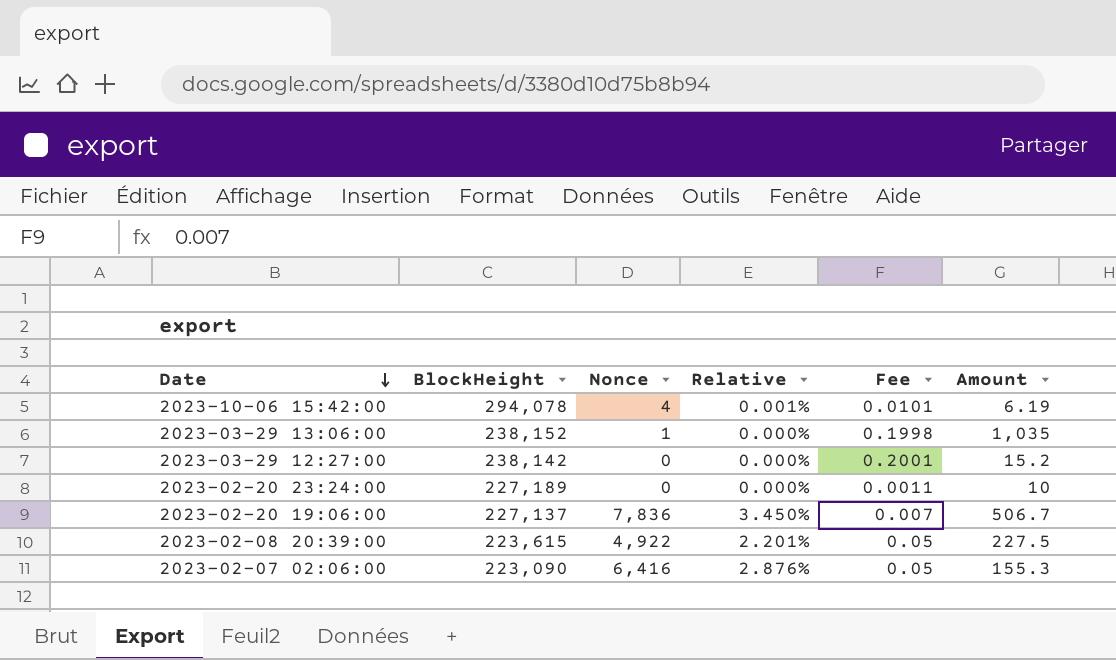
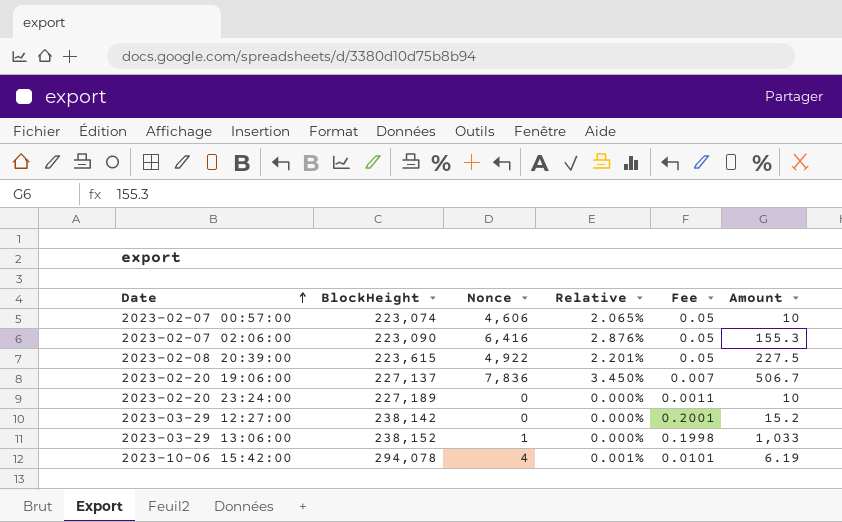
row order: Date descending -> Date ascending
row 2023-02-07 00:57:00: none -> 223,074 | 4,606 | 2.065% | 0.05 | 10
2023-03-29 13:06:00 | Amount: 1,035 -> 1,033

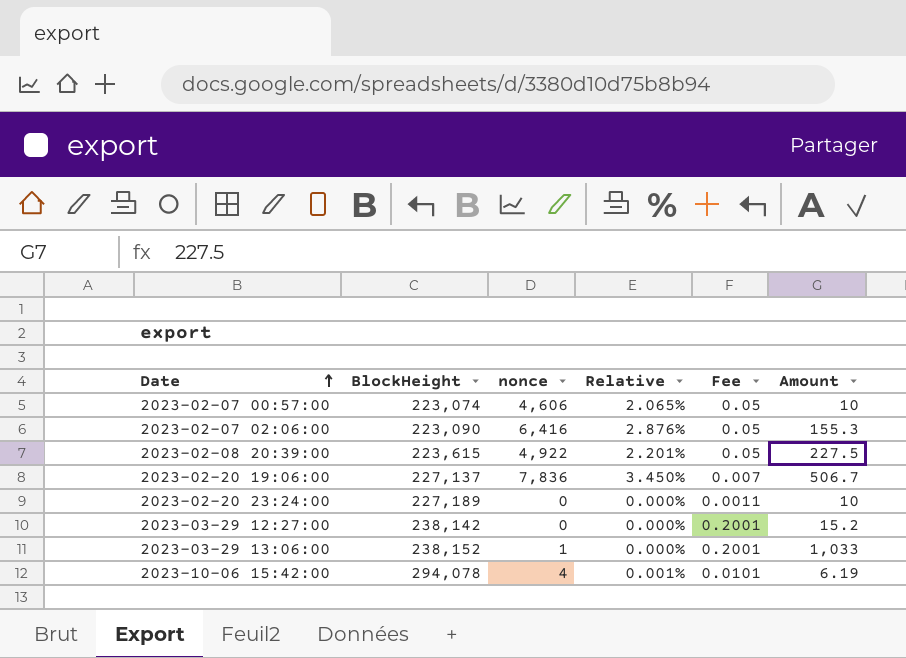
column name: Nonce -> nonce
2023-03-29 13:06:00 | Fee: 0.1998 -> 0.2001

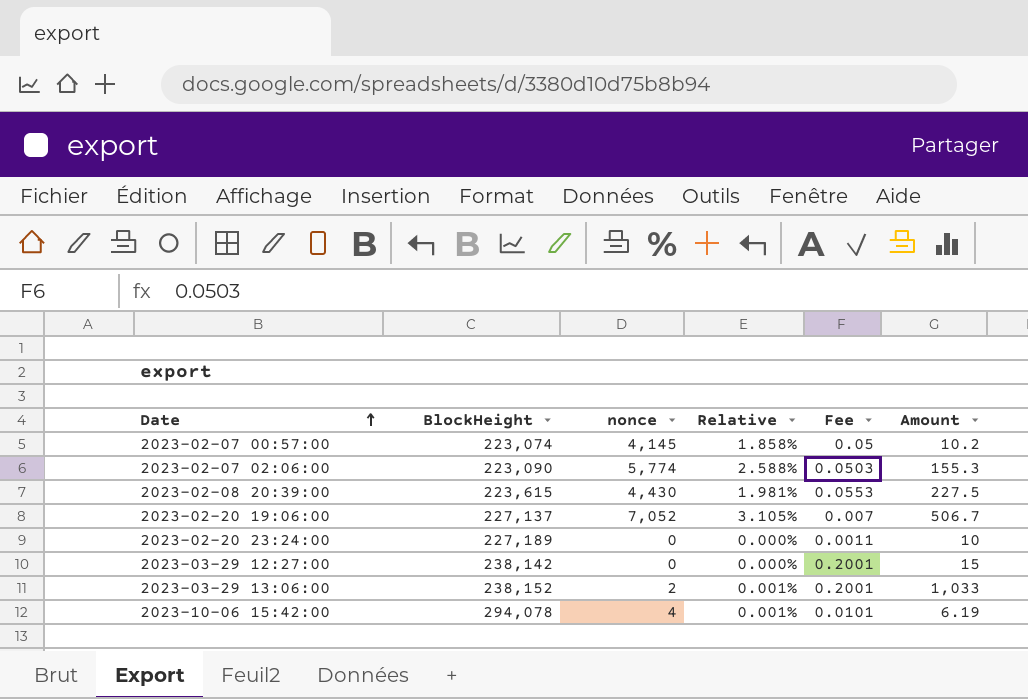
2023-02-07 00:57:00 | nonce: 4,606 -> 4,145
2023-02-07 00:57:00 | Relative: 2.065% -> 1.858%
2023-02-07 00:57:00 | Amount: 10 -> 10.2
2023-02-07 02:06:00 | nonce: 6,416 -> 5,774
2023-02-07 02:06:00 | Relative: 2.876% -> 2.588%
2023-02-07 02:06:00 | Fee: 0.05 -> 0.0503
2023-02-08 20:39:00 | nonce: 4,922 -> 4,430
2023-02-08 20:39:00 | Relative: 2.201% -> 1.981%
2023-02-08 20:39:00 | Fee: 0.05 -> 0.0553
2023-02-20 19:06:00 | nonce: 7,836 -> 7,052
2023-02-20 19:06:00 | Relative: 3.450% -> 3.105%
2023-03-29 12:27:00 | Amount: 15.2 -> 15
2023-03-29 13:06:00 | nonce: 1 -> 2
2023-03-29 13:06:00 | Relative: 0.000% -> 0.001%

